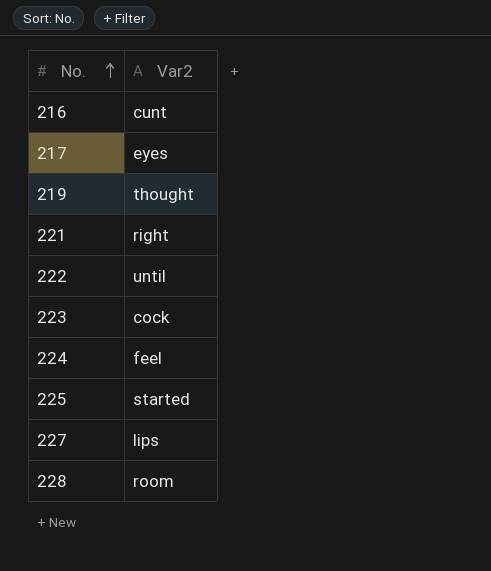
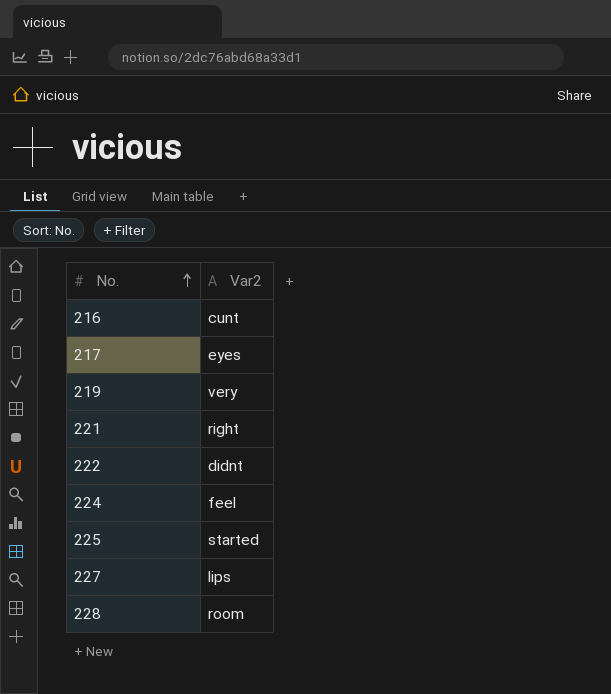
row 223: cock -> none
219 | Var2: thought -> very
222 | Var2: until -> didnt

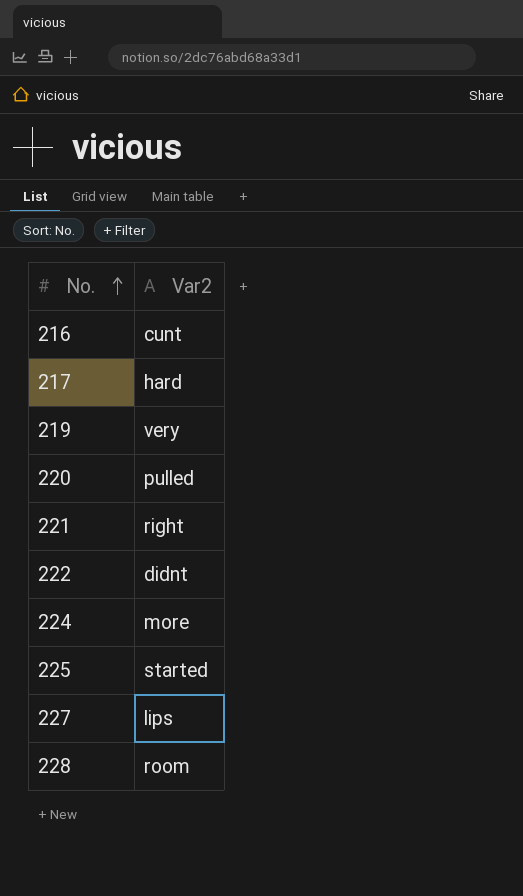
217 | Var2: eyes -> hard
row 220: none -> pulled
224 | Var2: feel -> more

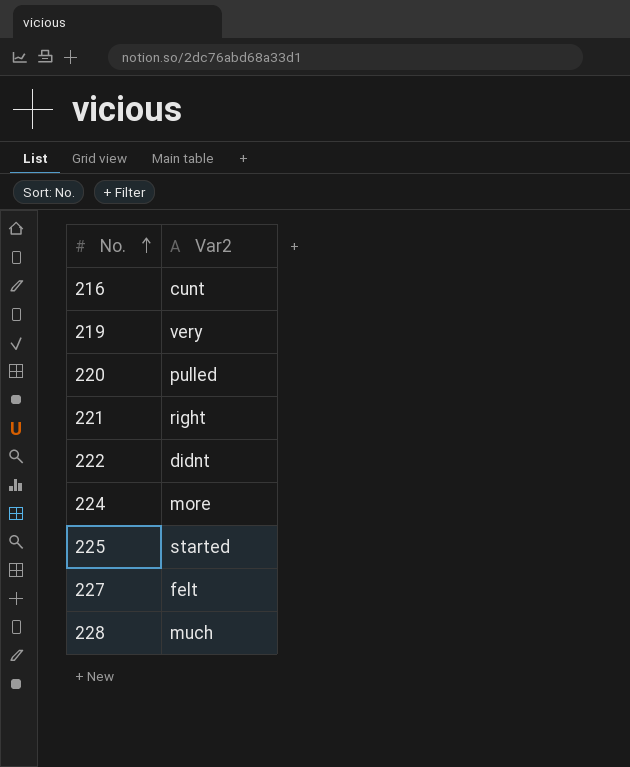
row 217: hard -> none
227 | Var2: lips -> felt
228 | Var2: room -> much

